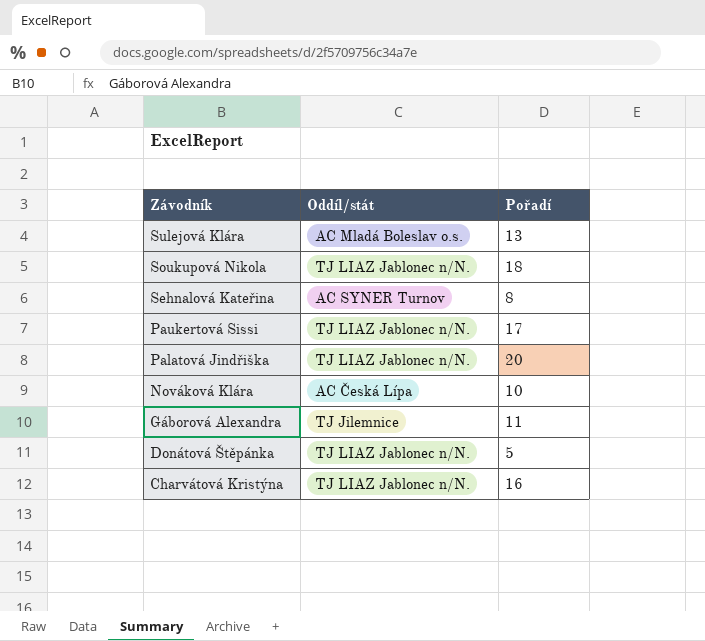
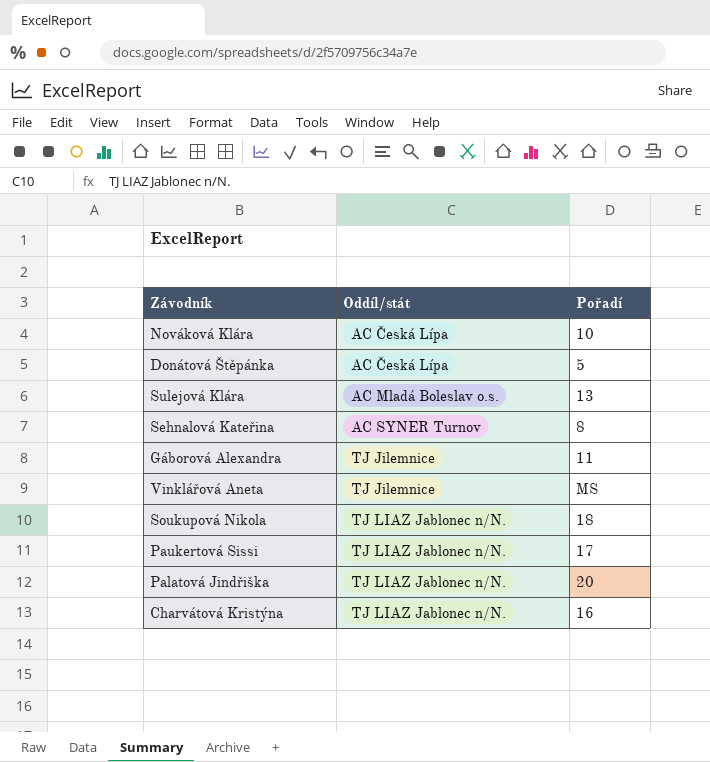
row order: Závodník descending -> Oddíl/stát ascending
Donátová Štěpánka | Oddíl/stát: TJ LIAZ Jablonec n/N. -> AC Česká Lípa
row Vinklářová Aneta: none -> TJ Jilemnice | MS

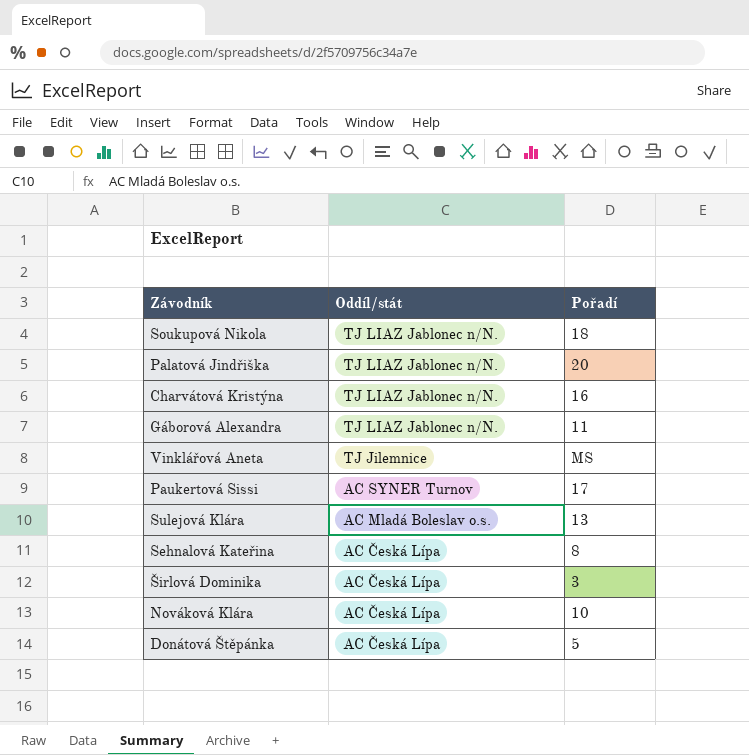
row order: Oddíl/stát ascending -> Oddíl/stát descending
Gáborová Alexandra | Oddíl/stát: TJ Jilemnice -> TJ LIAZ Jablonec n/N.
Paukertová Sissi | Oddíl/stát: TJ LIAZ Jablonec n/N. -> AC SYNER Turnov
Sehnalová Kateřina | Oddíl/stát: AC SYNER Turnov -> AC Česká Lípa
row Širlová Dominika: none -> AC Česká Lípa | 3

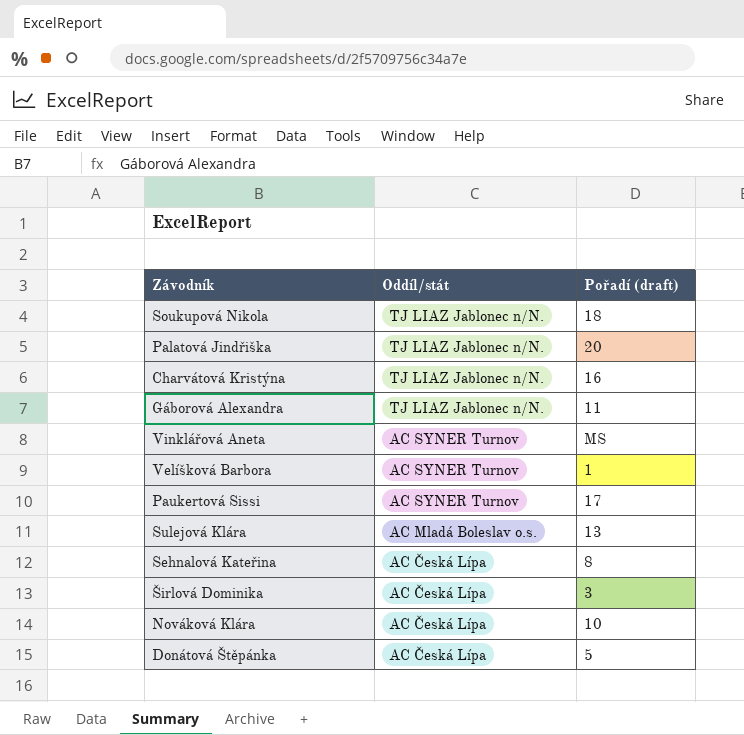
column name: Pořadí -> Pořadí (draft)
Vinklářová Aneta | Oddíl/stát: TJ Jilemnice -> AC SYNER Turnov
row Velíšková Barbora: none -> AC SYNER Turnov | 1

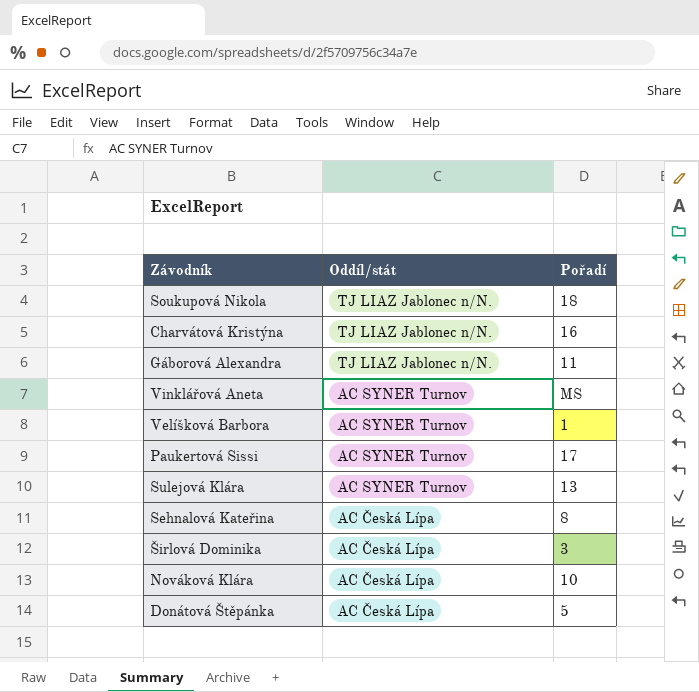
column name: Pořadí (draft) -> Pořadí
row Palatová Jindřiška: TJ LIAZ Jablonec n/N. | 20 -> none
Sulejová Klára | Oddíl/stát: AC Mladá Boleslav o.s. -> AC SYNER Turnov

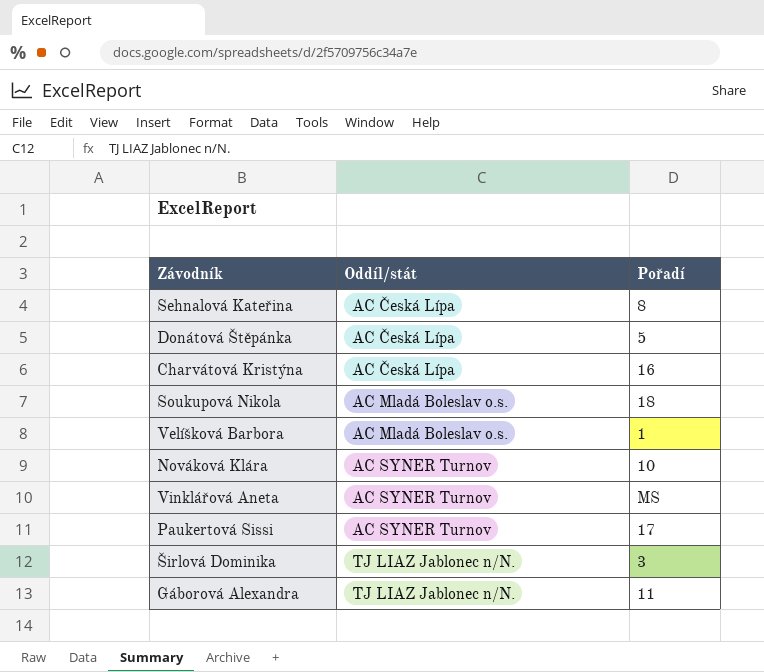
row order: Oddíl/stát descending -> Oddíl/stát ascending
row Sulejová Klára: AC SYNER Turnov | 13 -> none
Charvátová Kristýna | Oddíl/stát: TJ LIAZ Jablonec n/N. -> AC Česká Lípa
Soukupová Nikola | Oddíl/stát: TJ LIAZ Jablonec n/N. -> AC Mladá Boleslav o.s.
Velíšková Barbora | Oddíl/stát: AC SYNER Turnov -> AC Mladá Boleslav o.s.
Nováková Klára | Oddíl/stát: AC Česká Lípa -> AC SYNER Turnov
Širlová Dominika | Oddíl/stát: AC Česká Lípa -> TJ LIAZ Jablonec n/N.

